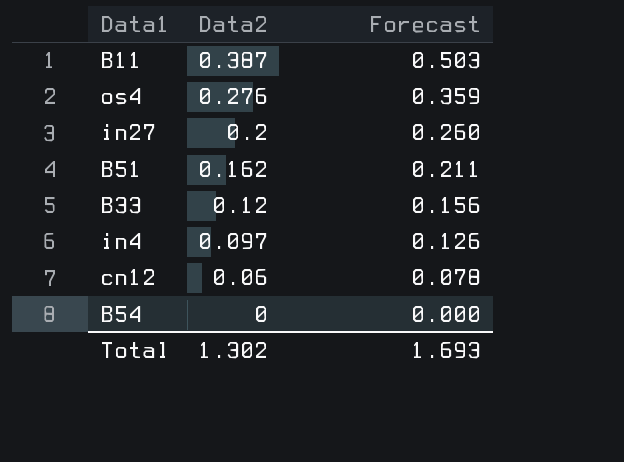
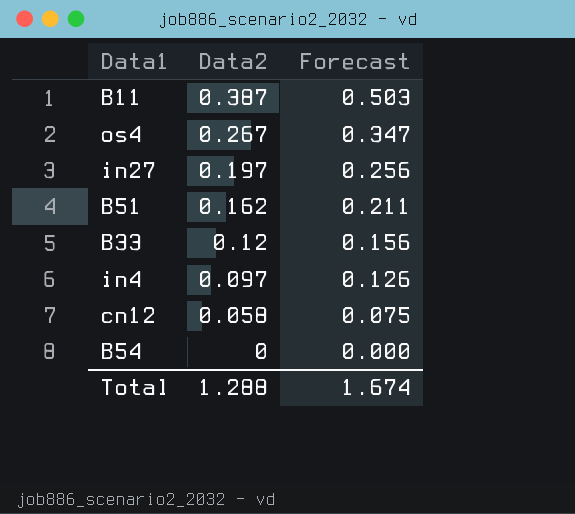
os4 | Data2: 0.276 -> 0.267
os4 | Forecast: 0.359 -> 0.347
in27 | Data2: 0.2 -> 0.197
in27 | Forecast: 0.260 -> 0.256
cn12 | Data2: 0.06 -> 0.058
cn12 | Forecast: 0.078 -> 0.075
Total | Data2: 1.302 -> 1.288
Total | Forecast: 1.693 -> 1.674

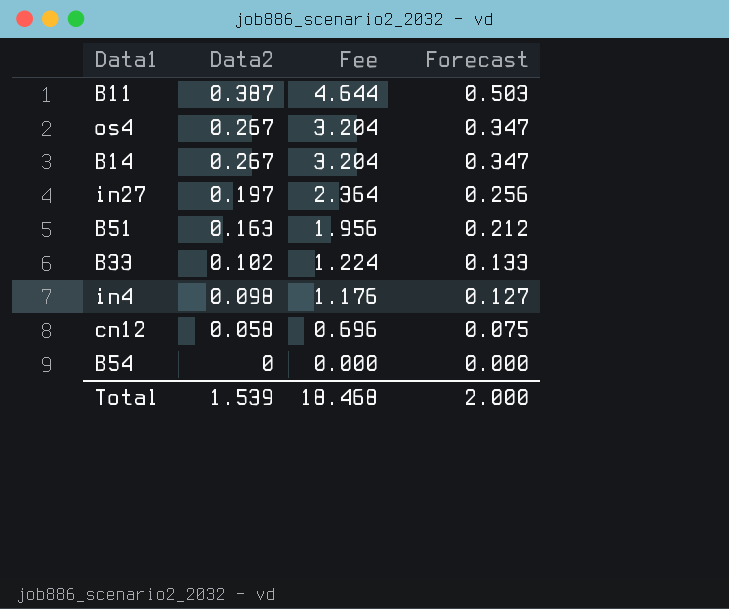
column Fee | formula: none -> [Data2] * 12
row B14: none -> 0.267 | 3.204 | 0.347
B51 | Data2: 0.162 -> 0.163
B51 | Forecast: 0.211 -> 0.212
B33 | Data2: 0.12 -> 0.102
B33 | Forecast: 0.156 -> 0.133
in4 | Data2: 0.097 -> 0.098
in4 | Forecast: 0.126 -> 0.127
Total | Data2: 1.288 -> 1.539
Total | Forecast: 1.674 -> 2.000

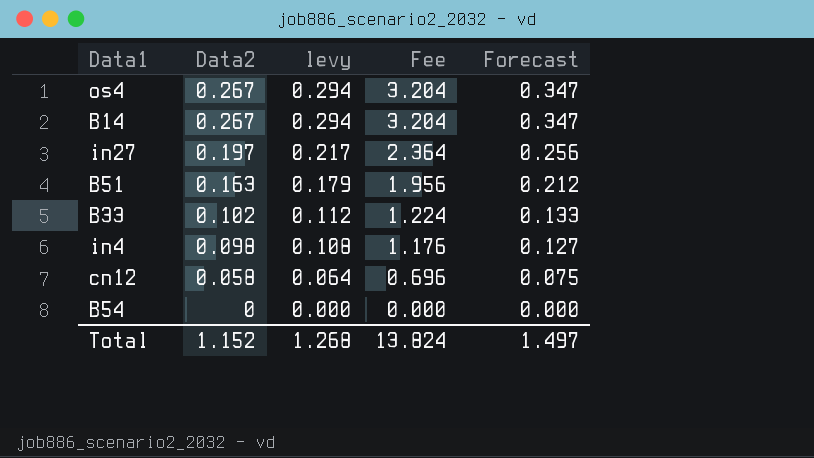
column levy | formula: none -> [Data2] * 1.1
row B11: 0.387 | 4.644 | 0.503 -> none
Total | Data2: 1.539 -> 1.152
Total | Fee: 18.468 -> 13.824
Total | Forecast: 2.000 -> 1.497

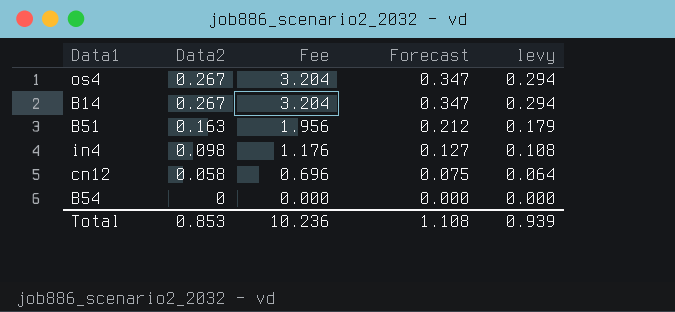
column levy | position: 3 -> 5
row in27: 0.197 | 0.217 | 2.364 | 0.256 -> none
row B33: 0.102 | 0.112 | 1.224 | 0.133 -> none
Total | Data2: 1.152 -> 0.853
Total | Fee: 13.824 -> 10.236
Total | Forecast: 1.497 -> 1.108
Total | levy: 1.268 -> 0.939

